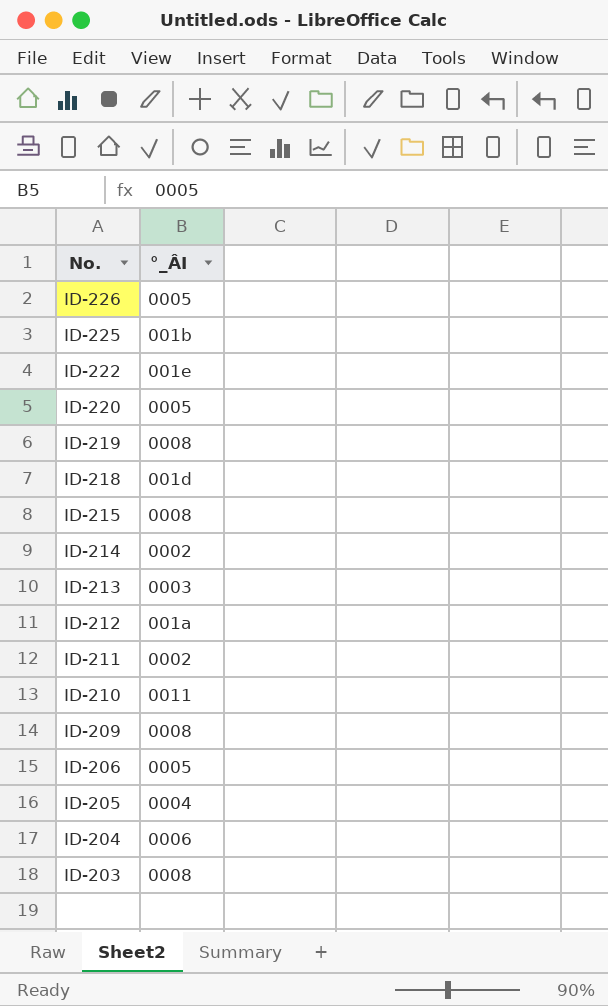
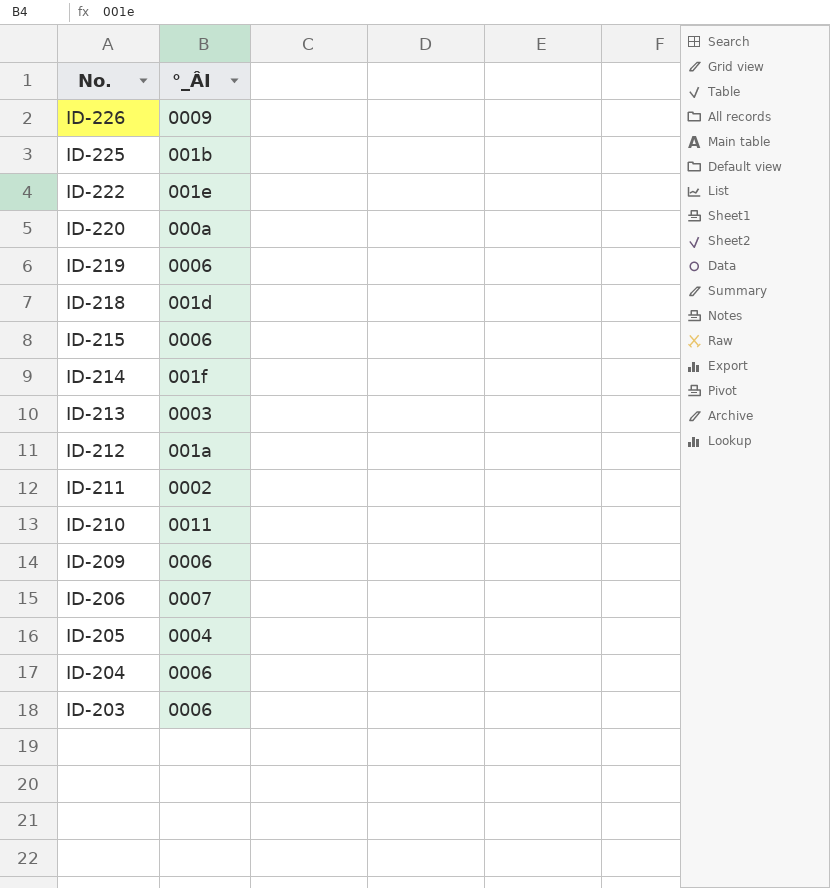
ID-226 | °_ÂI: 0005 -> 0009
ID-220 | °_ÂI: 0005 -> 000a
ID-219 | °_ÂI: 0008 -> 0006
ID-215 | °_ÂI: 0008 -> 0006
ID-214 | °_ÂI: 0002 -> 001f
ID-209 | °_ÂI: 0008 -> 0006
ID-206 | °_ÂI: 0005 -> 0007
ID-203 | °_ÂI: 0008 -> 0006

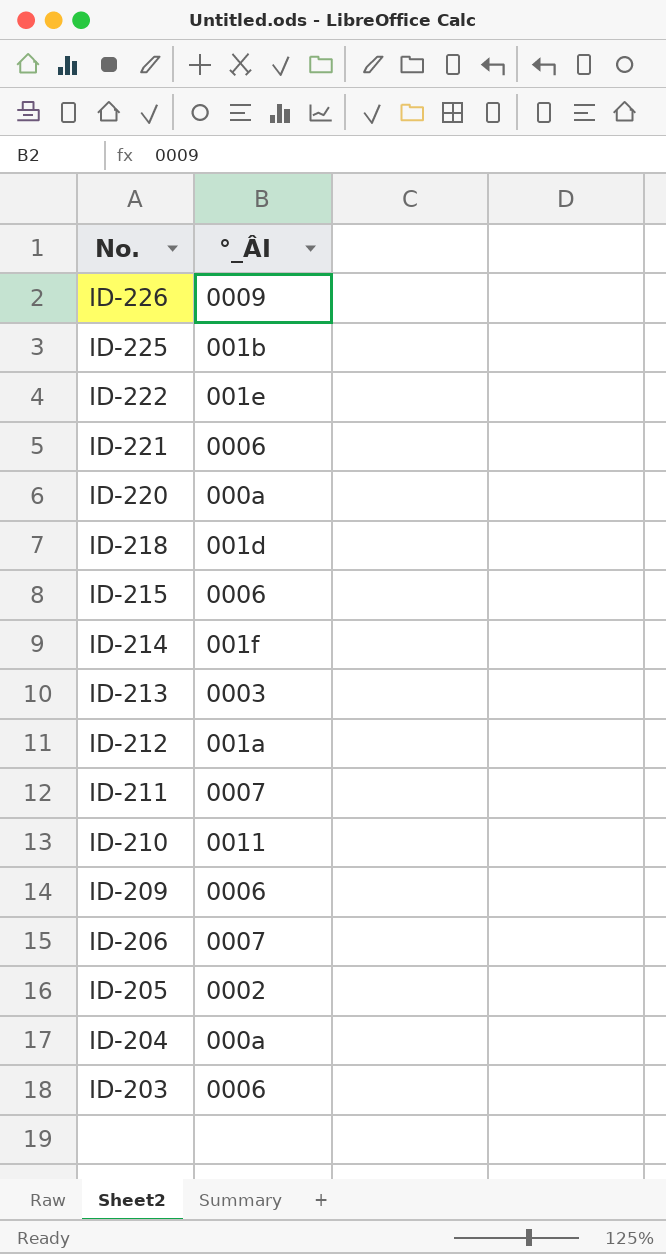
row ID-219: 0006 -> none
row ID-221: none -> 0006
ID-211 | °_ÂI: 0002 -> 0007
ID-205 | °_ÂI: 0004 -> 0002
ID-204 | °_ÂI: 0006 -> 000a

